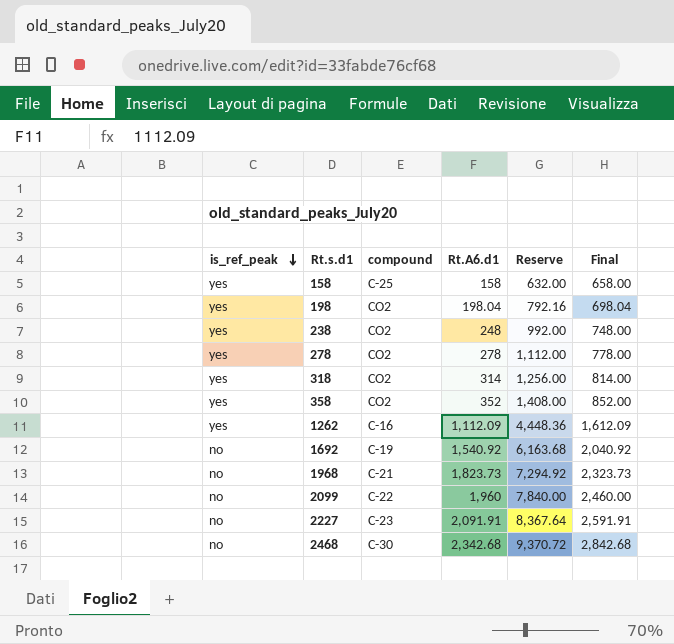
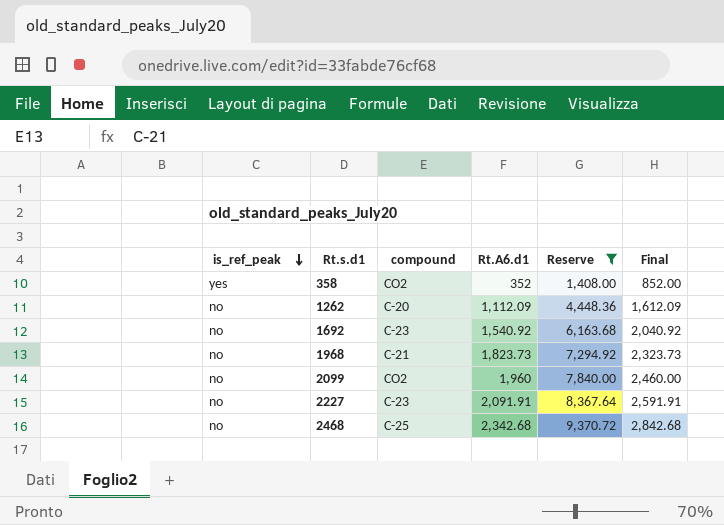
filter: none -> Reserve >= 1,408.00
1262 | is_ref_peak: yes -> no
1262 | compound: C-16 -> C-20
1692 | compound: C-19 -> C-23
2099 | compound: C-22 -> CO2
2468 | compound: C-30 -> C-25

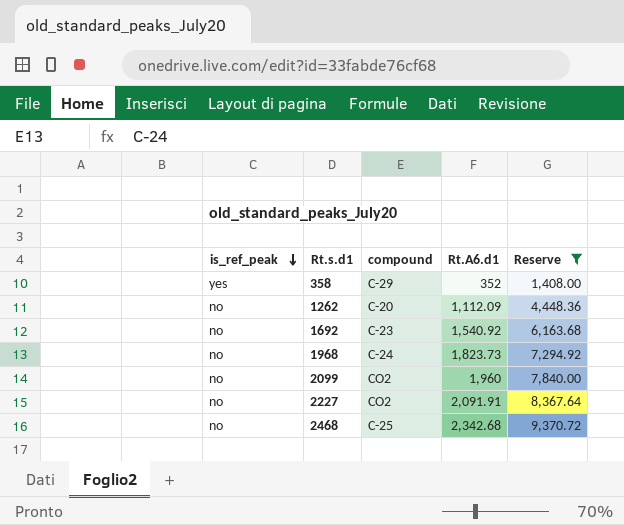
column Final | formula: [Rt.A6.d1] + 500 -> none
358 | compound: CO2 -> C-29
1968 | compound: C-21 -> C-24
2227 | compound: C-23 -> CO2

